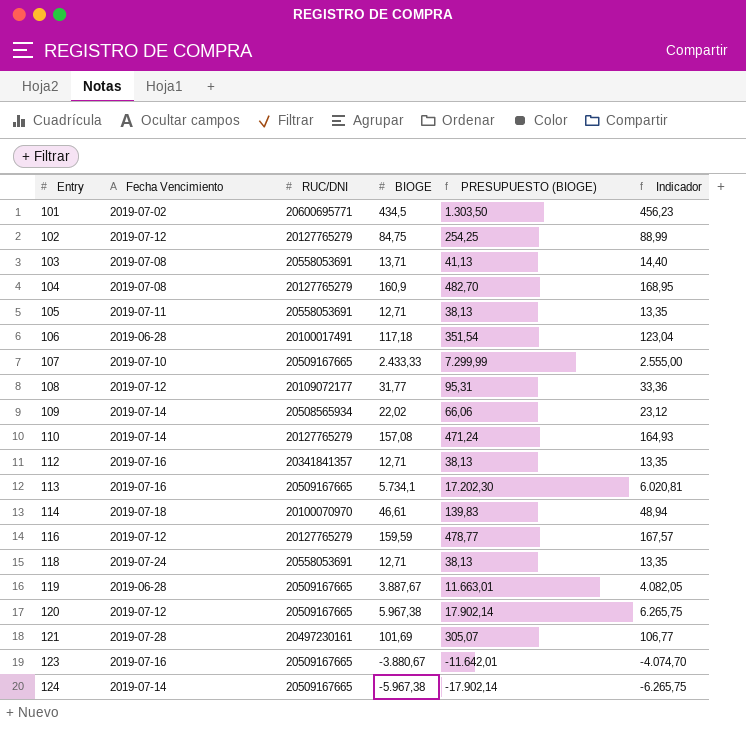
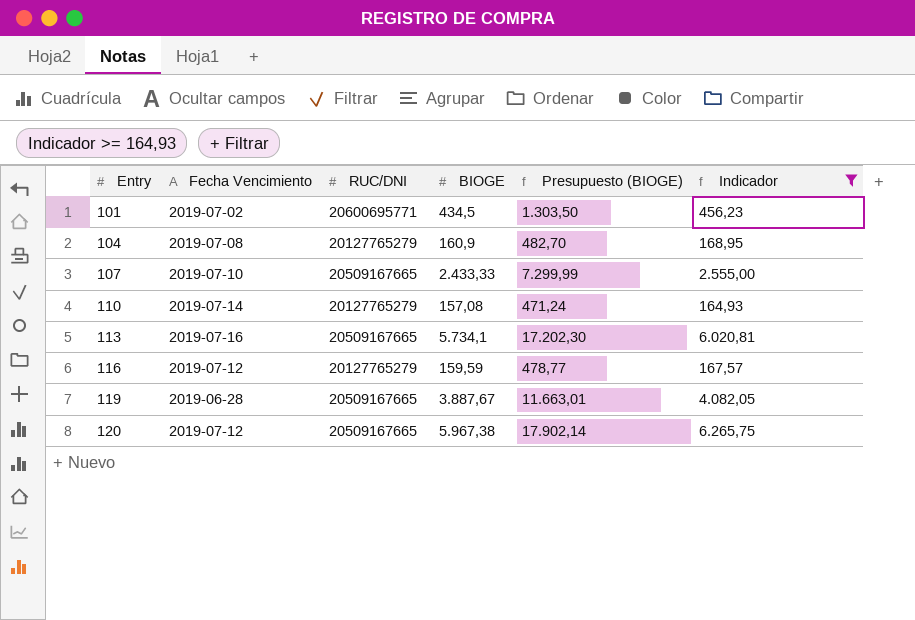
filter: none -> Indicador >= 164,93
column name: PRESUPUESTO (BIOGE) -> Presupuesto (BIOGE)

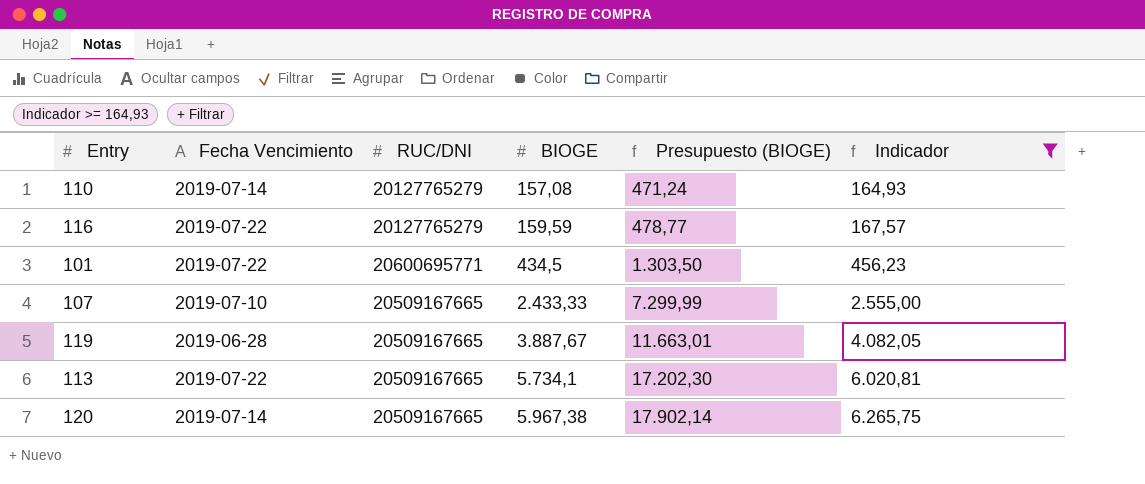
row order: Entry ascending -> BIOGE ascending
row 104: 2019-07-08 | 20127765279 | 160,9 | 482,70 | 168,95 -> none
116 | Fecha Vencimiento: 2019-07-12 -> 2019-07-22
101 | Fecha Vencimiento: 2019-07-02 -> 2019-07-22
113 | Fecha Vencimiento: 2019-07-16 -> 2019-07-22
120 | Fecha Vencimiento: 2019-07-12 -> 2019-07-14

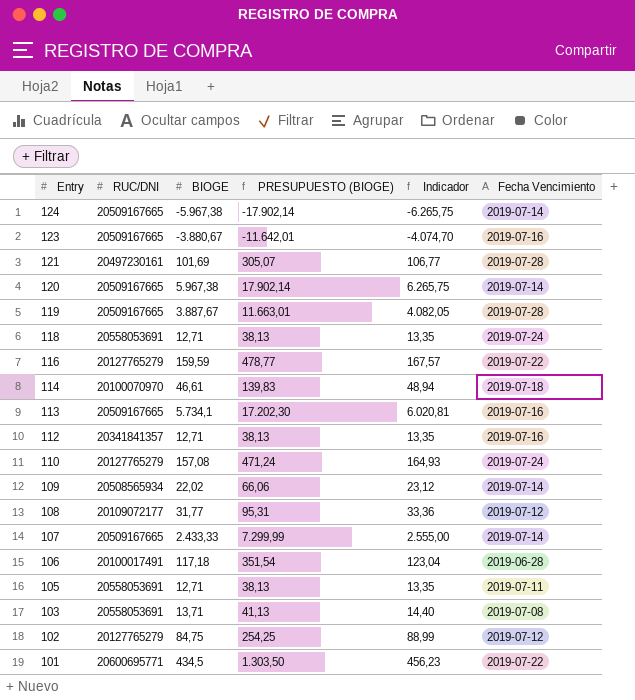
filter: Indicador >= 164,93 -> none
row order: BIOGE ascending -> Entry descending
column name: Presupuesto (BIOGE) -> PRESUPUESTO (BIOGE)
column Fecha Vencimiento | position: 2 -> 6
119 | Fecha Vencimiento: 2019-06-28 -> 2019-07-28
113 | Fecha Vencimiento: 2019-07-22 -> 2019-07-16
110 | Fecha Vencimiento: 2019-07-14 -> 2019-07-24
107 | Fecha Vencimiento: 2019-07-10 -> 2019-07-14

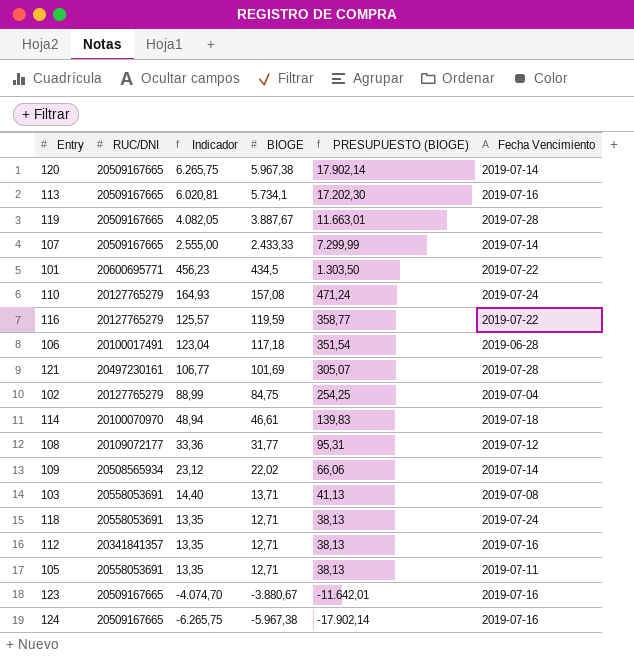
row order: Entry descending -> Indicador descending
column Indicador | position: 5 -> 3
116 | Indicador: 167,57 -> 125,57
116 | BIOGE: 159,59 -> 119,59
116 | PRESUPUESTO (BIOGE): 478,77 -> 358,77
102 | Fecha Vencimiento: 2019-07-12 -> 2019-07-04
124 | Fecha Vencimiento: 2019-07-14 -> 2019-07-16

